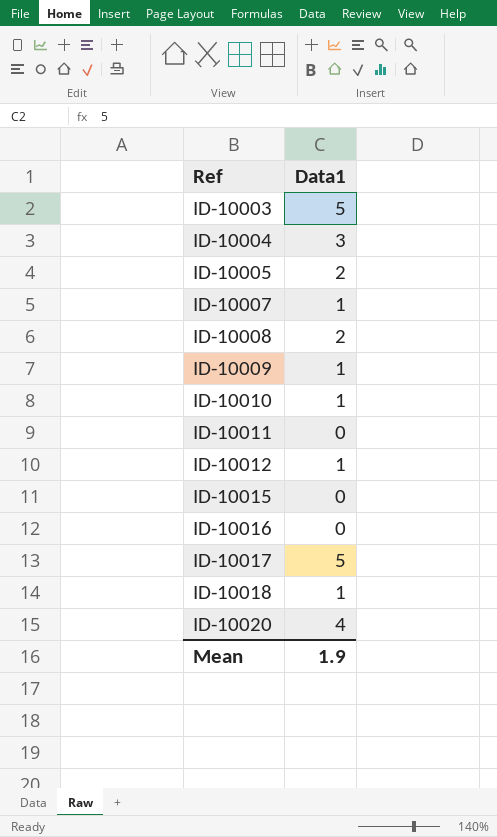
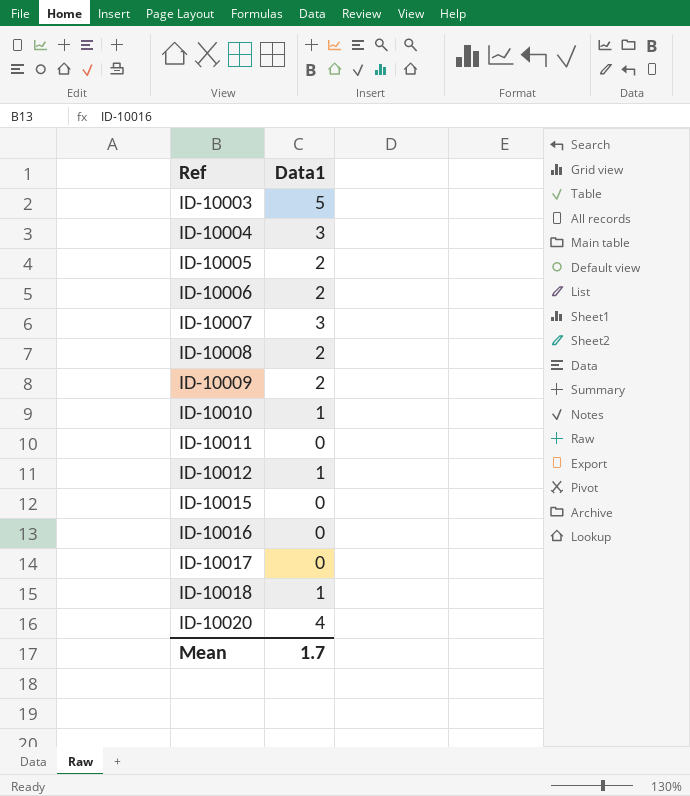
row ID-10006: none -> 2
ID-10007 | Data1: 1 -> 3
ID-10009 | Data1: 1 -> 2
ID-10017 | Data1: 5 -> 0
Mean | Data1: 1.9 -> 1.7

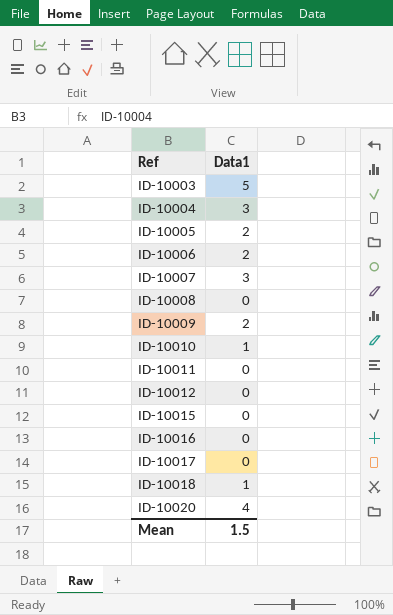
ID-10008 | Data1: 2 -> 0
ID-10012 | Data1: 1 -> 0
Mean | Data1: 1.7 -> 1.5

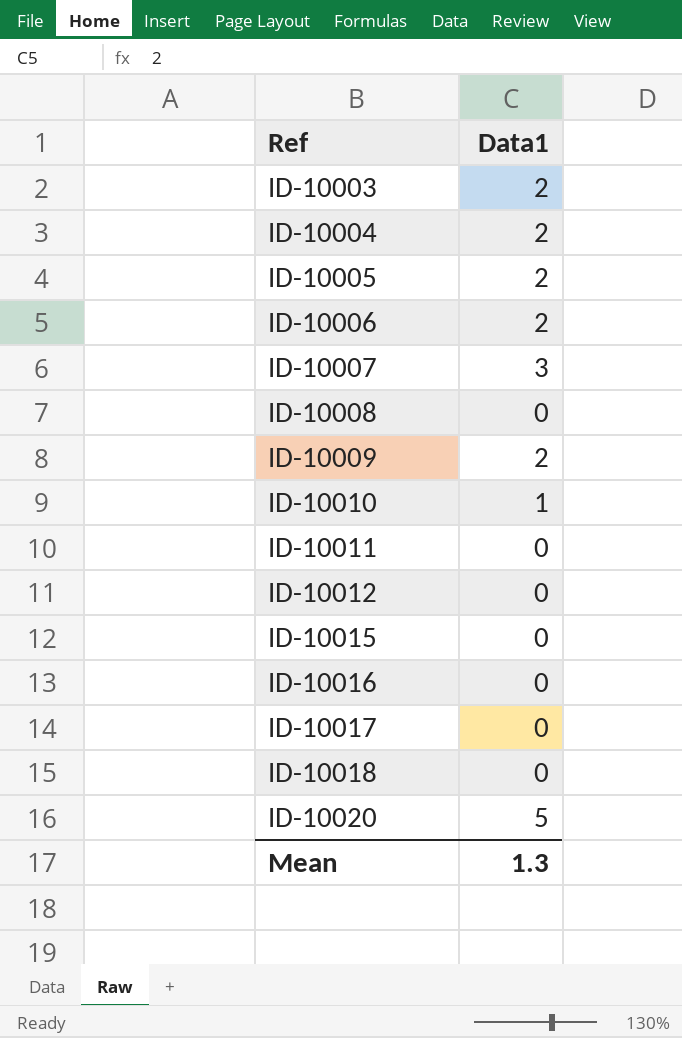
ID-10003 | Data1: 5 -> 2
ID-10004 | Data1: 3 -> 2
ID-10018 | Data1: 1 -> 0
ID-10020 | Data1: 4 -> 5
Mean | Data1: 1.5 -> 1.3

